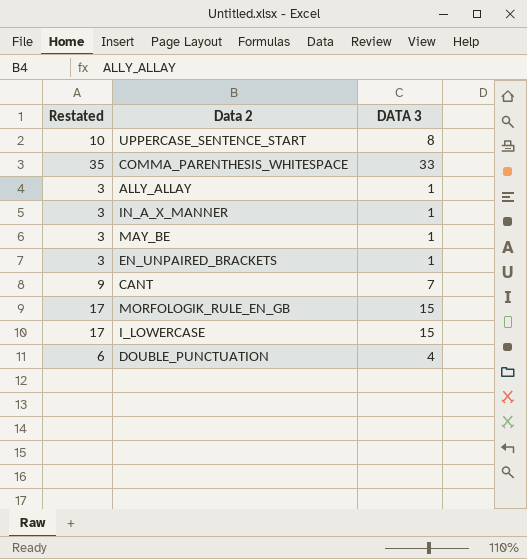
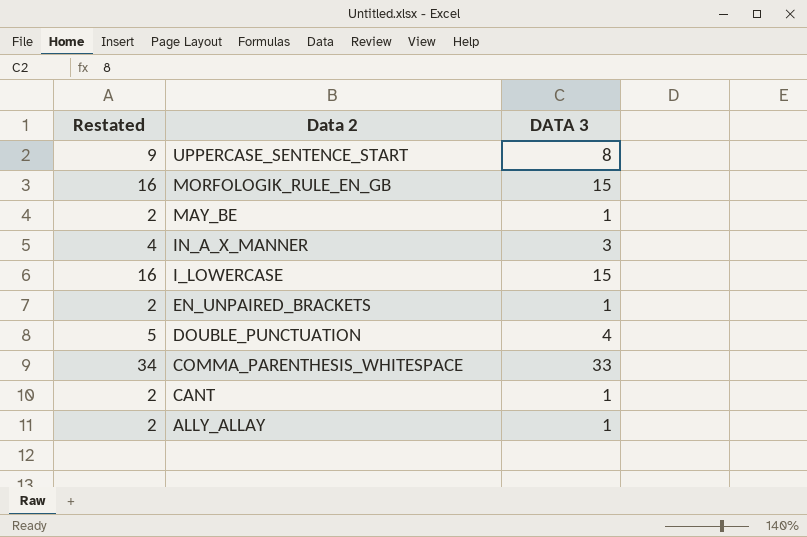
row order: none -> Data 2 descending
column Restated | formula: [DATA 3] + 2 -> [DATA 3] + 1
IN_A_X_MANNER | DATA 3: 1 -> 3
CANT | DATA 3: 7 -> 1

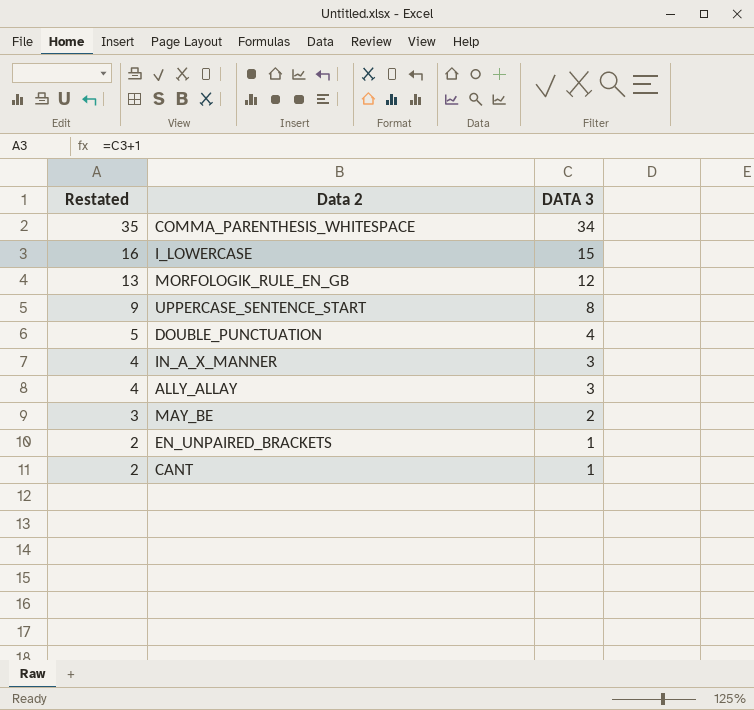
row order: Data 2 descending -> Restated descending
COMMA_PARENTHESIS_WHITESPACE | Restated: 34 -> 35
COMMA_PARENTHESIS_WHITESPACE | DATA 3: 33 -> 34
MORFOLOGIK_RULE_EN_GB | Restated: 16 -> 13
MORFOLOGIK_RULE_EN_GB | DATA 3: 15 -> 12
ALLY_ALLAY | Restated: 2 -> 4
ALLY_ALLAY | DATA 3: 1 -> 3
MAY_BE | Restated: 2 -> 3
MAY_BE | DATA 3: 1 -> 2

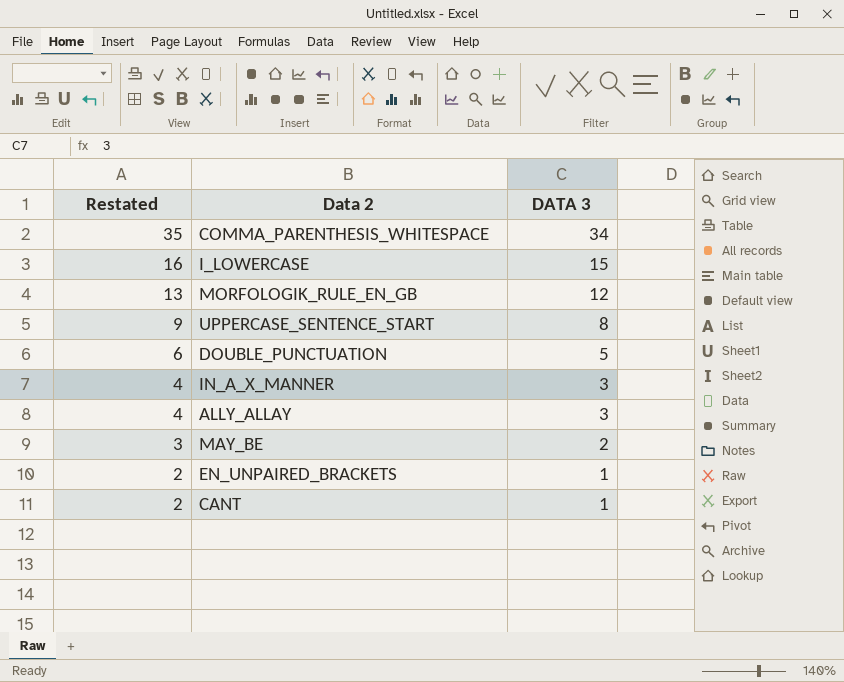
DOUBLE_PUNCTUATION | Restated: 5 -> 6
DOUBLE_PUNCTUATION | DATA 3: 4 -> 5

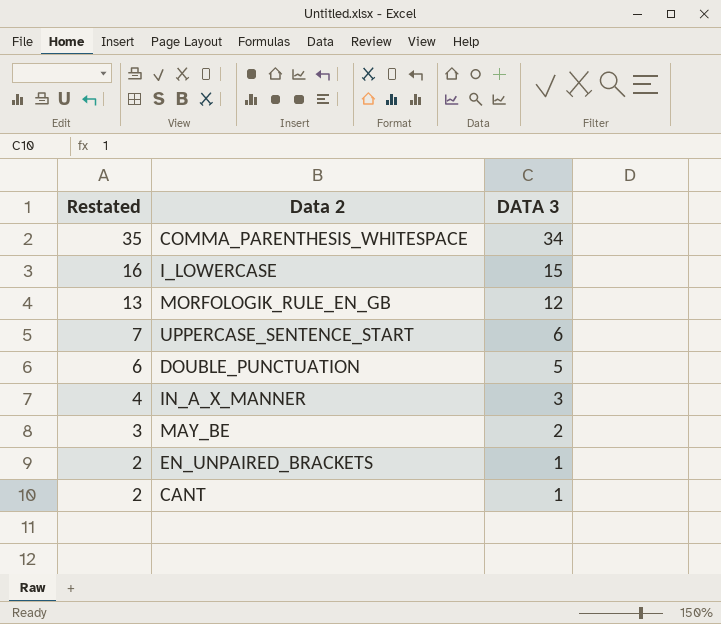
row ALLY_ALLAY: 4 | 3 -> none
UPPERCASE_SENTENCE_START | Restated: 9 -> 7
UPPERCASE_SENTENCE_START | DATA 3: 8 -> 6

